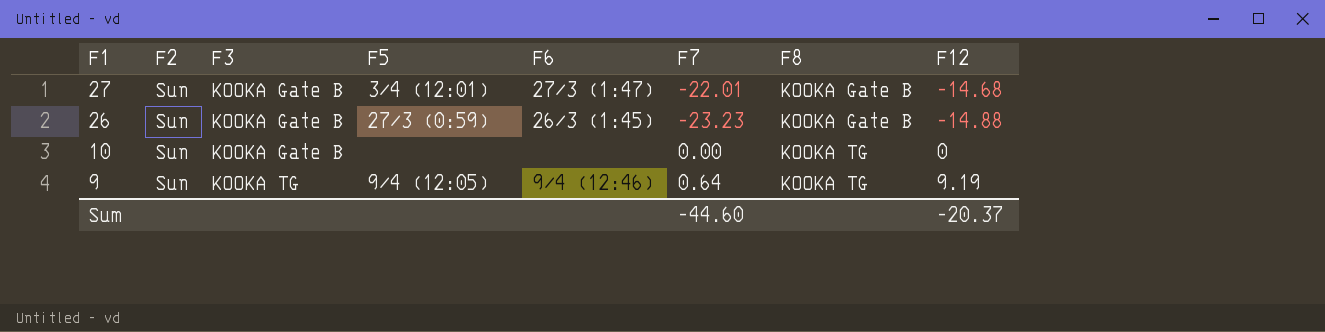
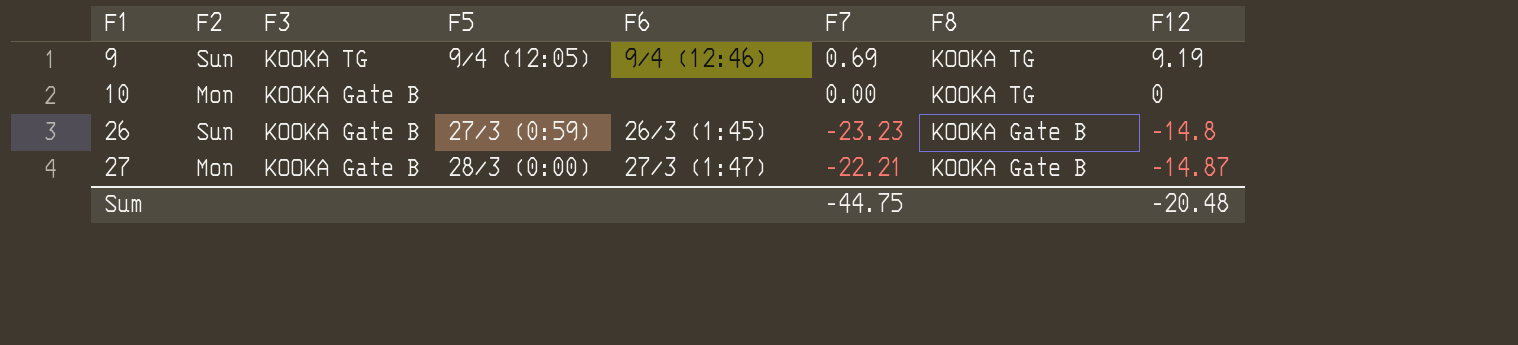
row order: F1 descending -> F1 ascending
9 | F7: 0.64 -> 0.69
10 | F2: Sun -> Mon
26 | F12: -14.88 -> -14.8
27 | F2: Sun -> Mon
27 | F5: 3/4 (12:01) -> 28/3 (0:00)
27 | F7: -22.01 -> -22.21
27 | F12: -14.68 -> -14.87
Sum | F7: -44.60 -> -44.75
Sum | F12: -20.37 -> -20.48

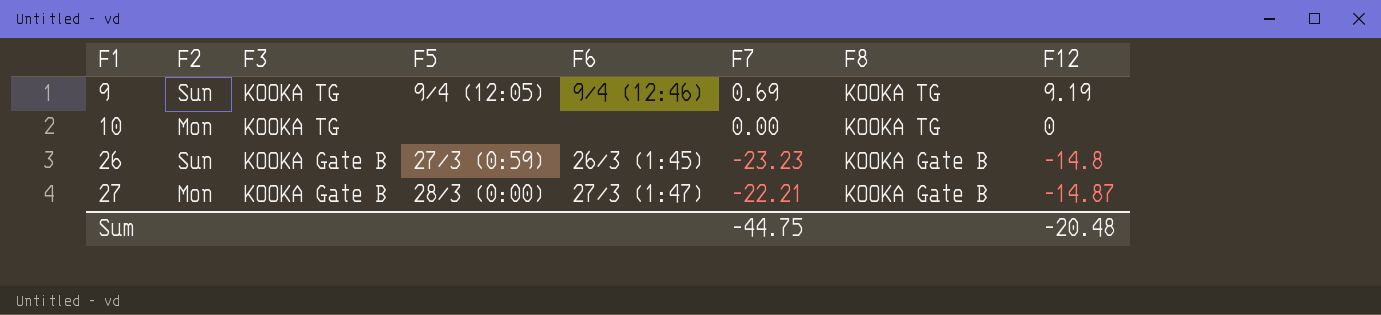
10 | F3: KOOKA Gate B -> KOOKA TG

